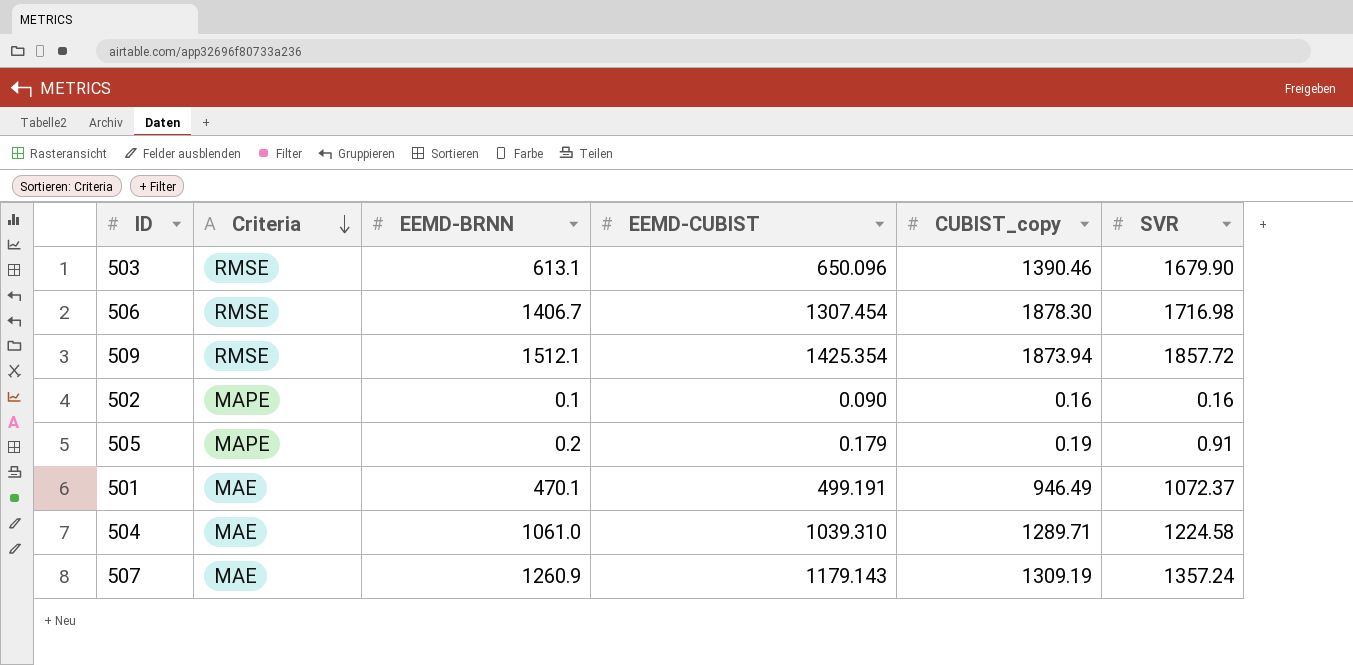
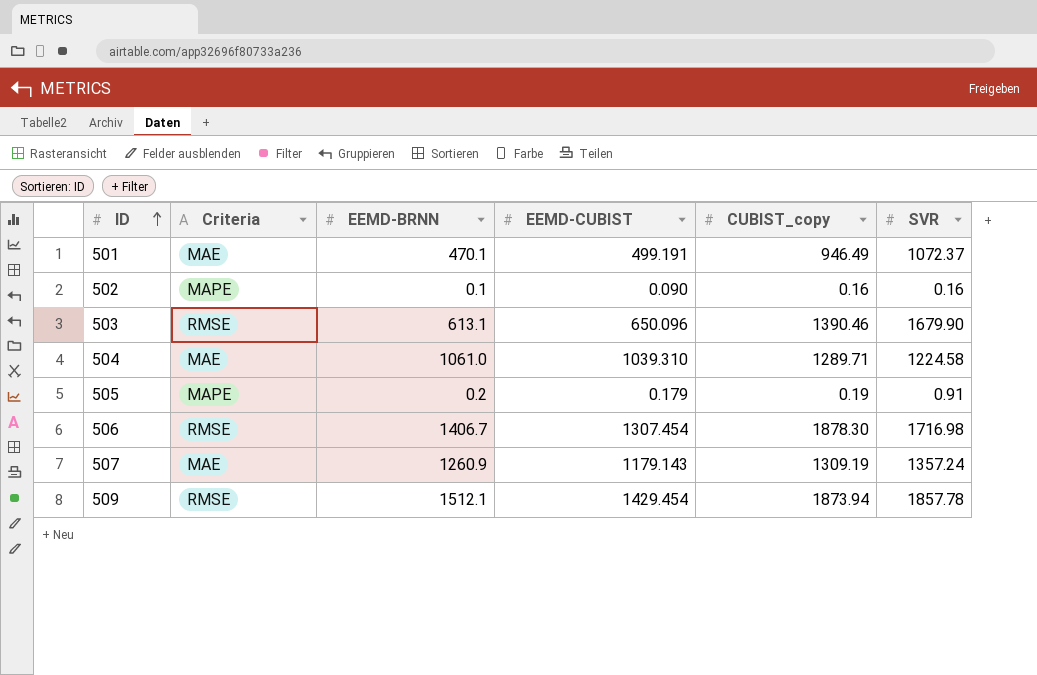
row order: Criteria descending -> ID ascending
509 | EEMD-CUBIST: 1425.354 -> 1429.454
509 | SVR: 1857.72 -> 1857.78

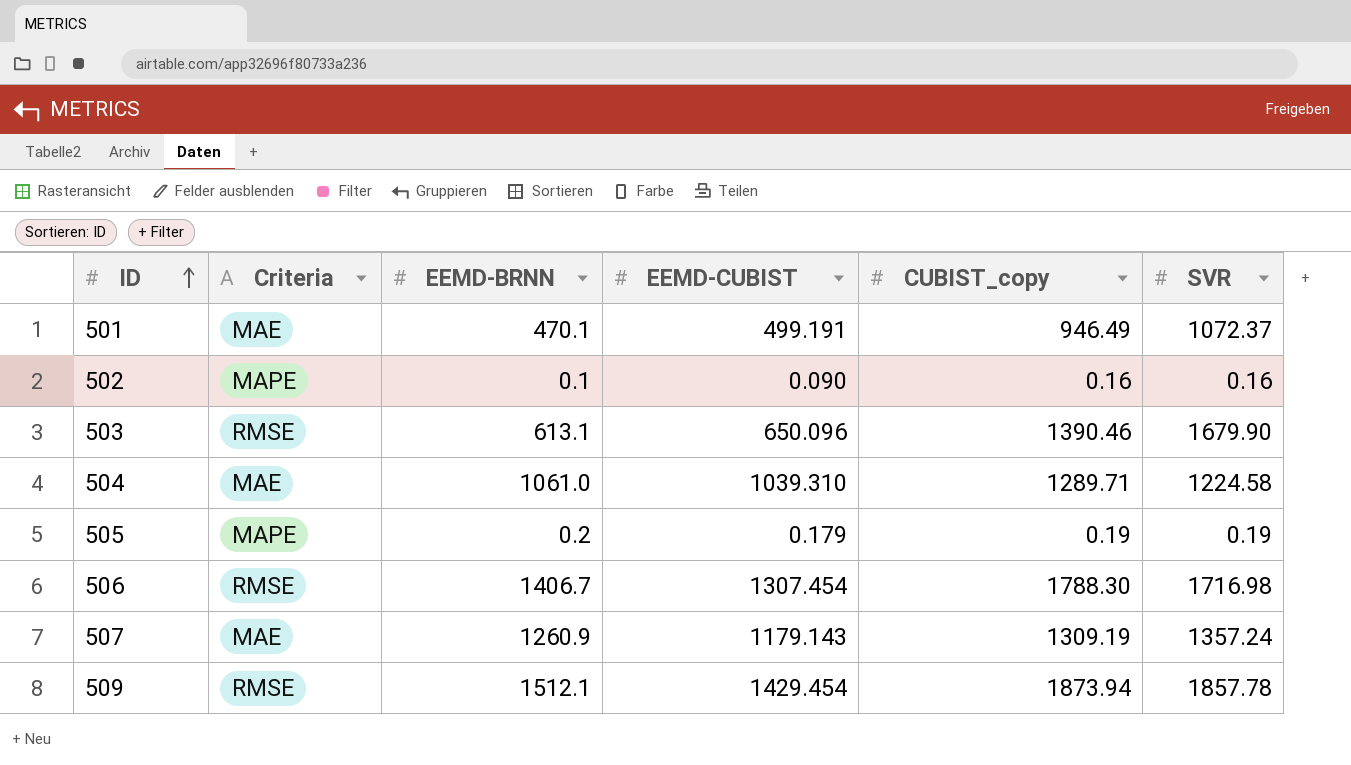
505 | SVR: 0.91 -> 0.19
506 | CUBIST_copy: 1878.30 -> 1788.30

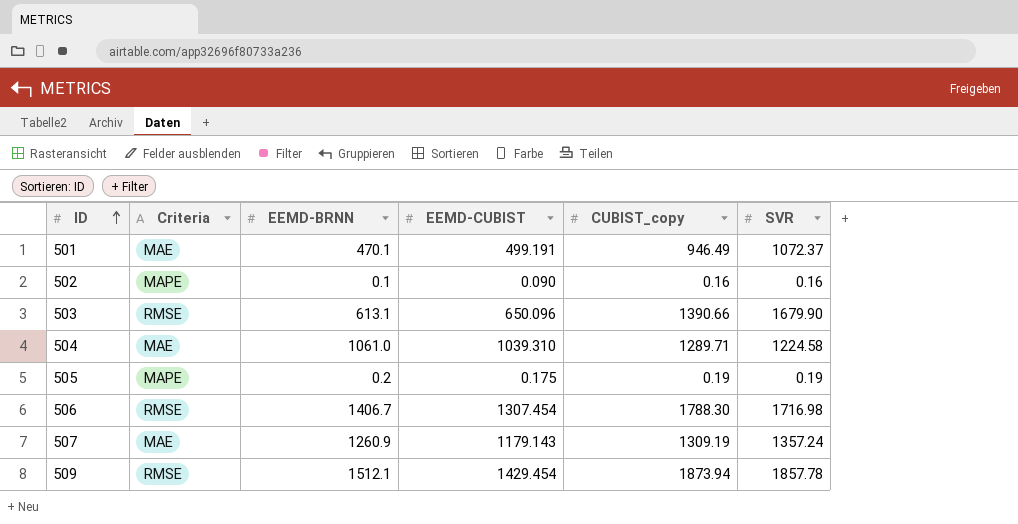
503 | CUBIST_copy: 1390.46 -> 1390.66
505 | EEMD-CUBIST: 0.179 -> 0.175

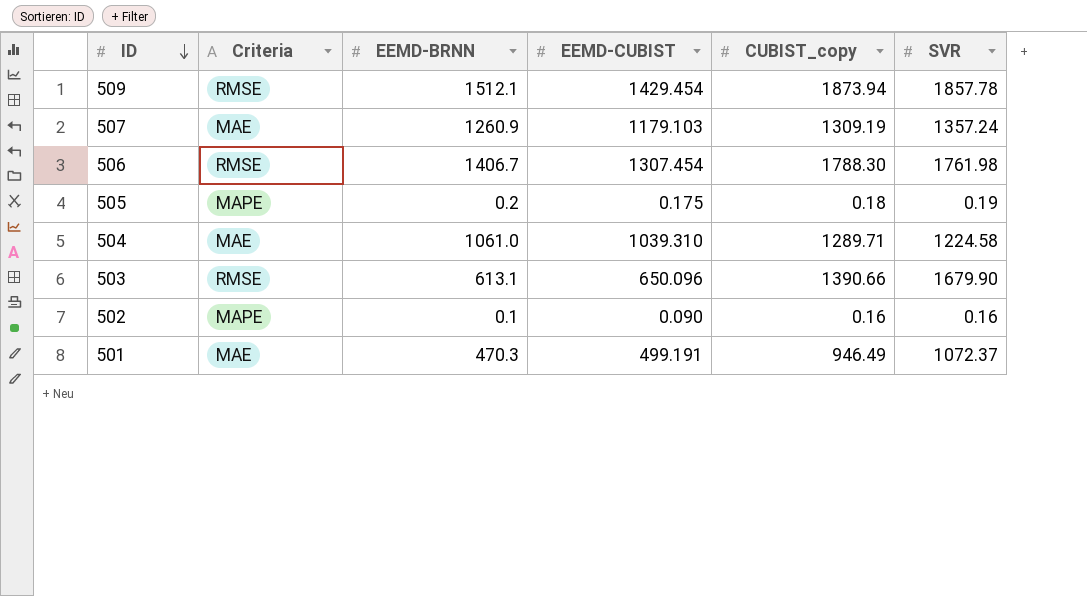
row order: ID ascending -> ID descending
507 | EEMD-CUBIST: 1179.143 -> 1179.103
506 | SVR: 1716.98 -> 1761.98
505 | CUBIST_copy: 0.19 -> 0.18
501 | EEMD-BRNN: 470.1 -> 470.3

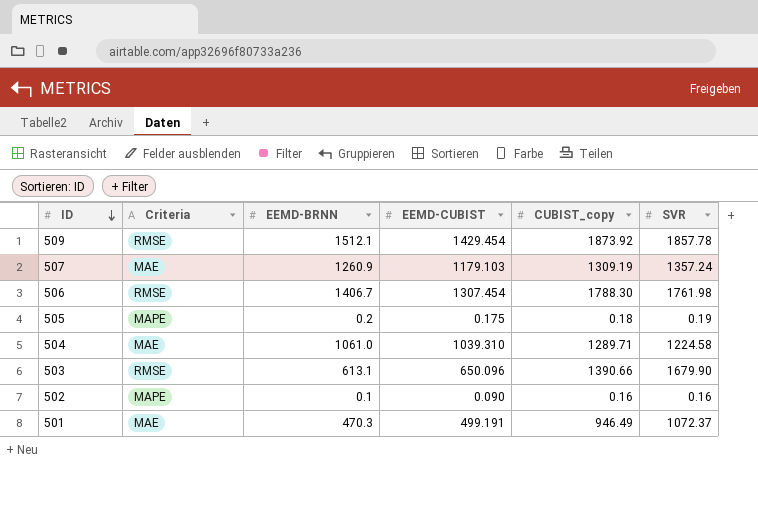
509 | CUBIST_copy: 1873.94 -> 1873.92

